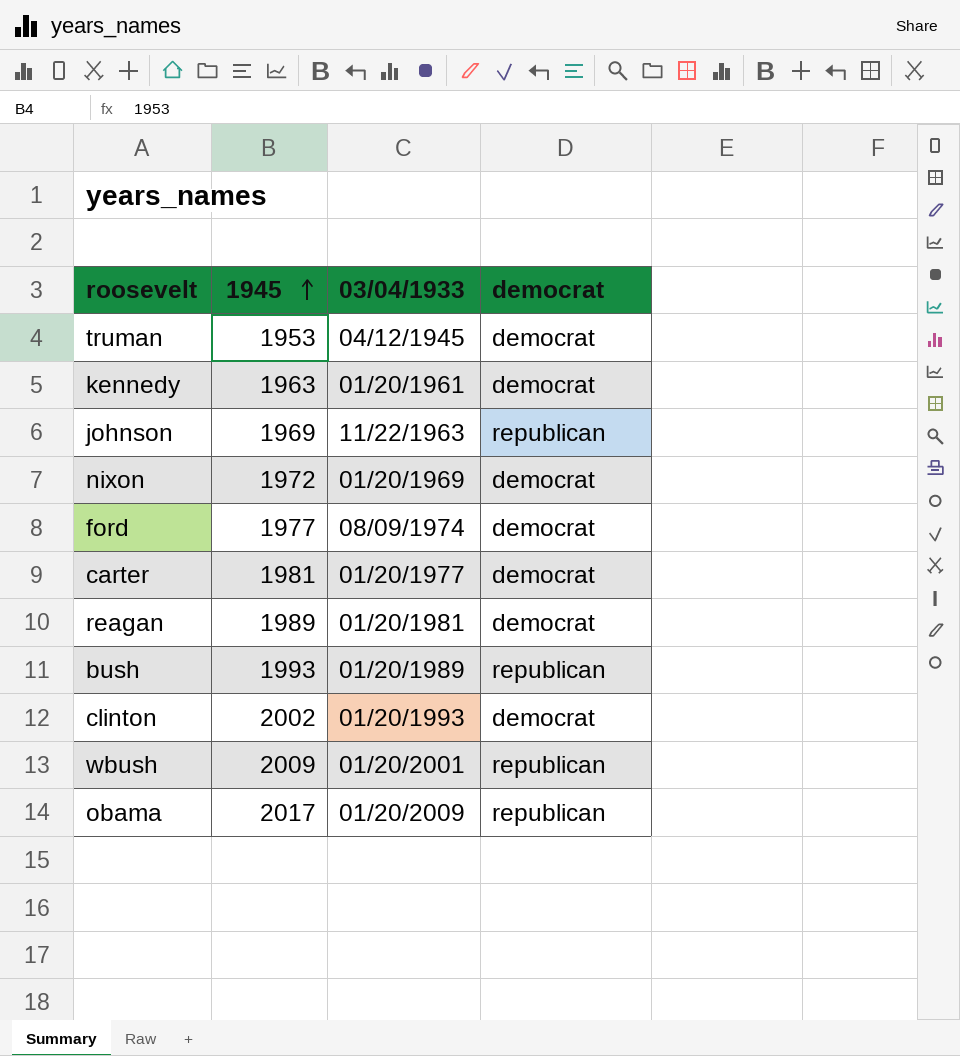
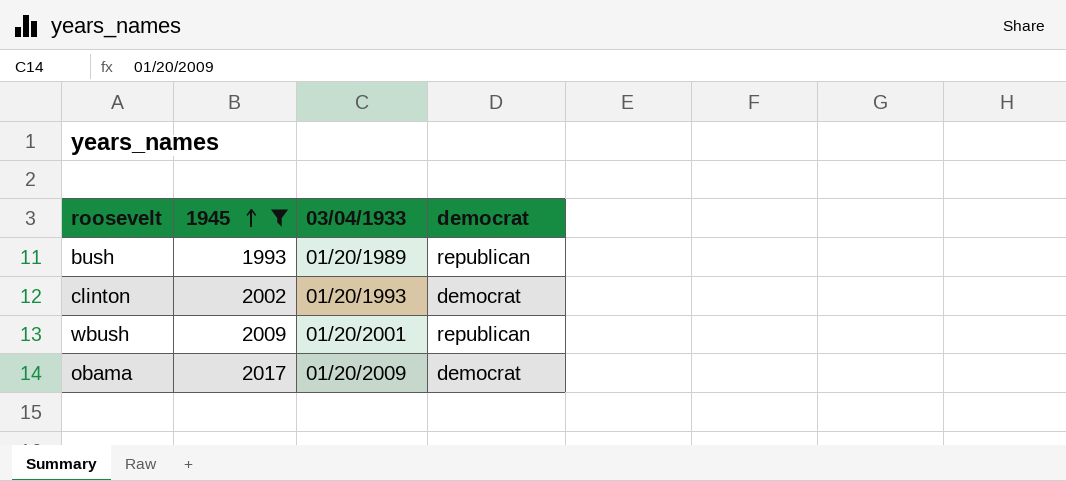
filter: none -> 1945 >= 1993
obama | democrat: republican -> democrat

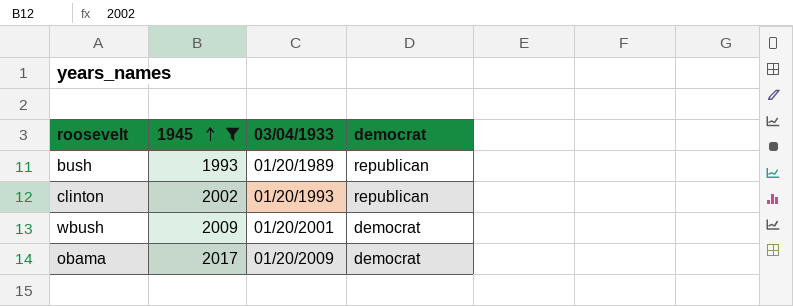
clinton | democrat: democrat -> republican
wbush | democrat: republican -> democrat

